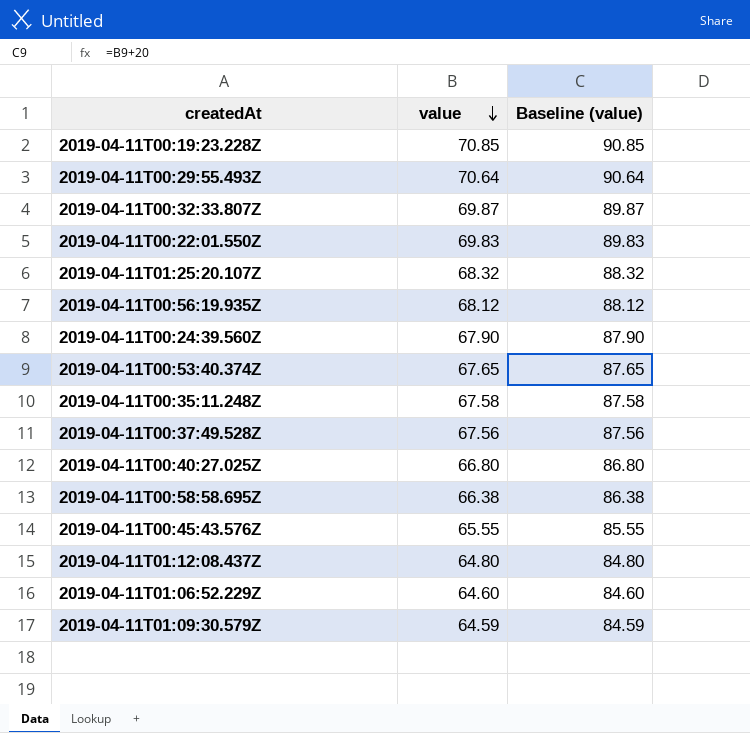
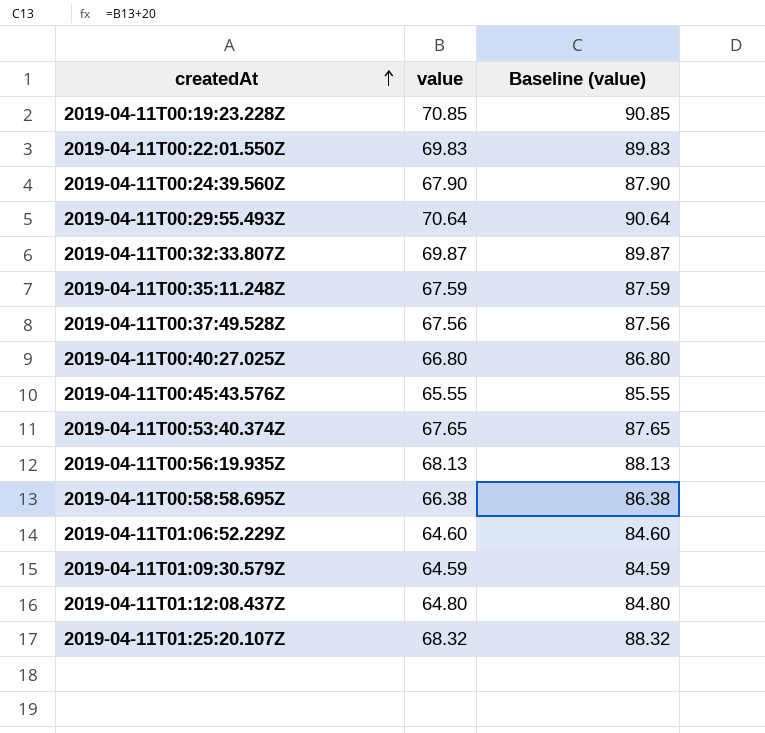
row order: value descending -> createdAt ascending
2019-04-11T00:35:11.248Z | value: 67.58 -> 67.59
2019-04-11T00:35:11.248Z | Baseline (value): 87.58 -> 87.59
2019-04-11T00:56:19.935Z | value: 68.12 -> 68.13
2019-04-11T00:56:19.935Z | Baseline (value): 88.12 -> 88.13

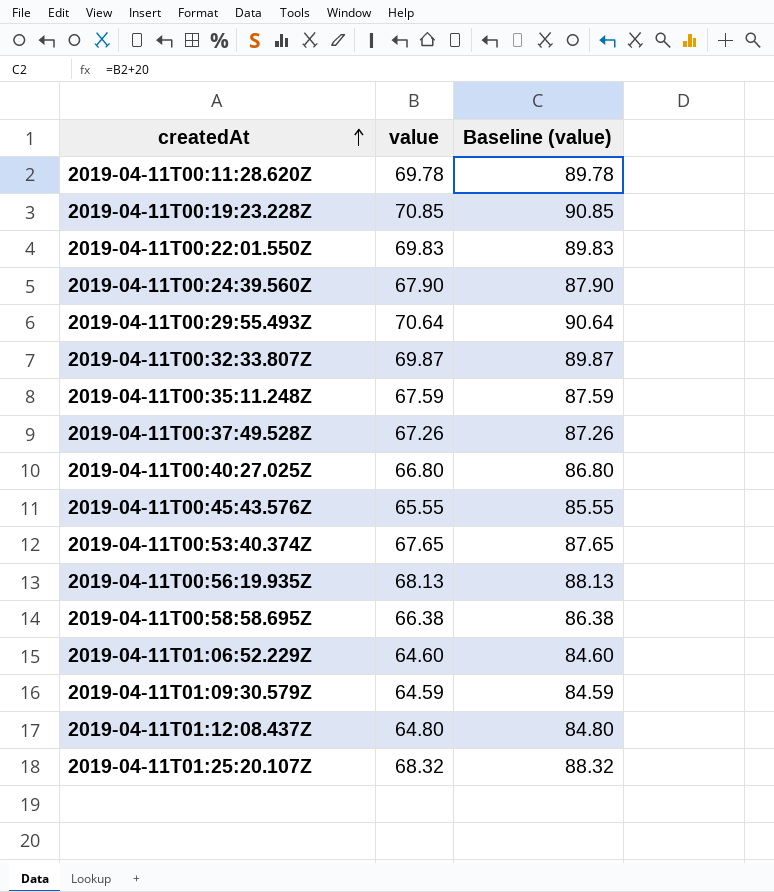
row 2019-04-11T00:11:28.620Z: none -> 69.78 | 89.78
2019-04-11T00:37:49.528Z | value: 67.56 -> 67.26
2019-04-11T00:37:49.528Z | Baseline (value): 87.56 -> 87.26

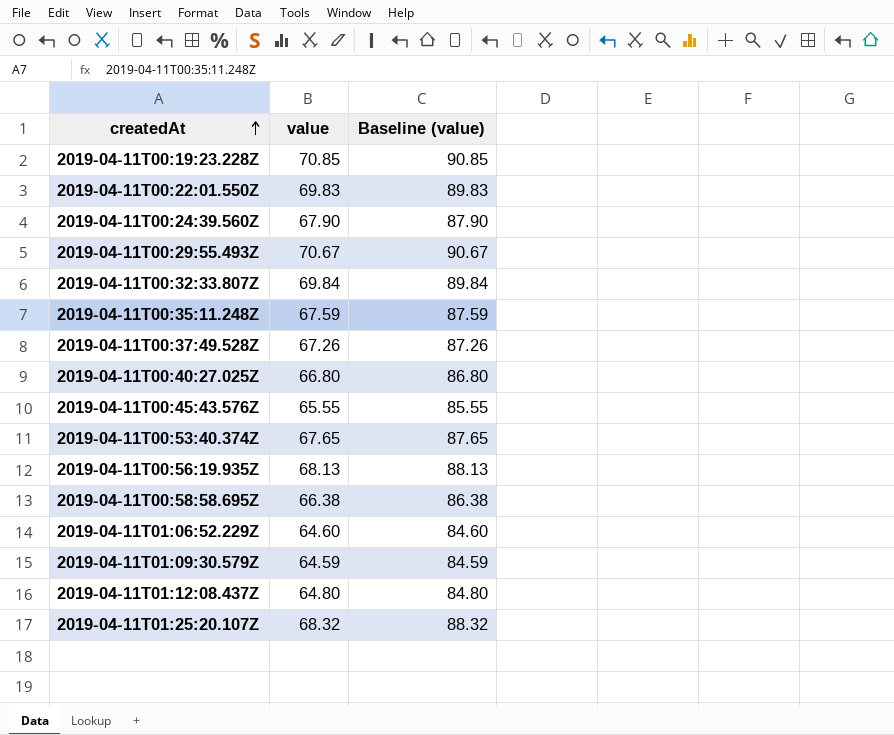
row 2019-04-11T00:11:28.620Z: 69.78 | 89.78 -> none
2019-04-11T00:29:55.493Z | value: 70.64 -> 70.67
2019-04-11T00:29:55.493Z | Baseline (value): 90.64 -> 90.67
2019-04-11T00:32:33.807Z | value: 69.87 -> 69.84
2019-04-11T00:32:33.807Z | Baseline (value): 89.87 -> 89.84

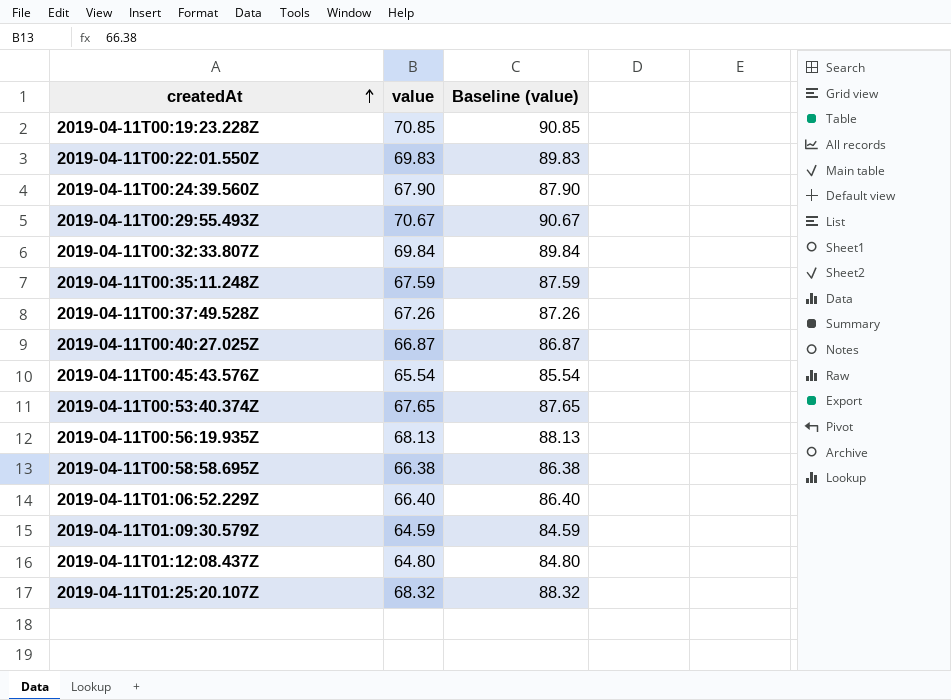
2019-04-11T00:40:27.025Z | value: 66.80 -> 66.87
2019-04-11T00:40:27.025Z | Baseline (value): 86.80 -> 86.87
2019-04-11T00:45:43.576Z | value: 65.55 -> 65.54
2019-04-11T00:45:43.576Z | Baseline (value): 85.55 -> 85.54
2019-04-11T01:06:52.229Z | value: 64.60 -> 66.40
2019-04-11T01:06:52.229Z | Baseline (value): 84.60 -> 86.40

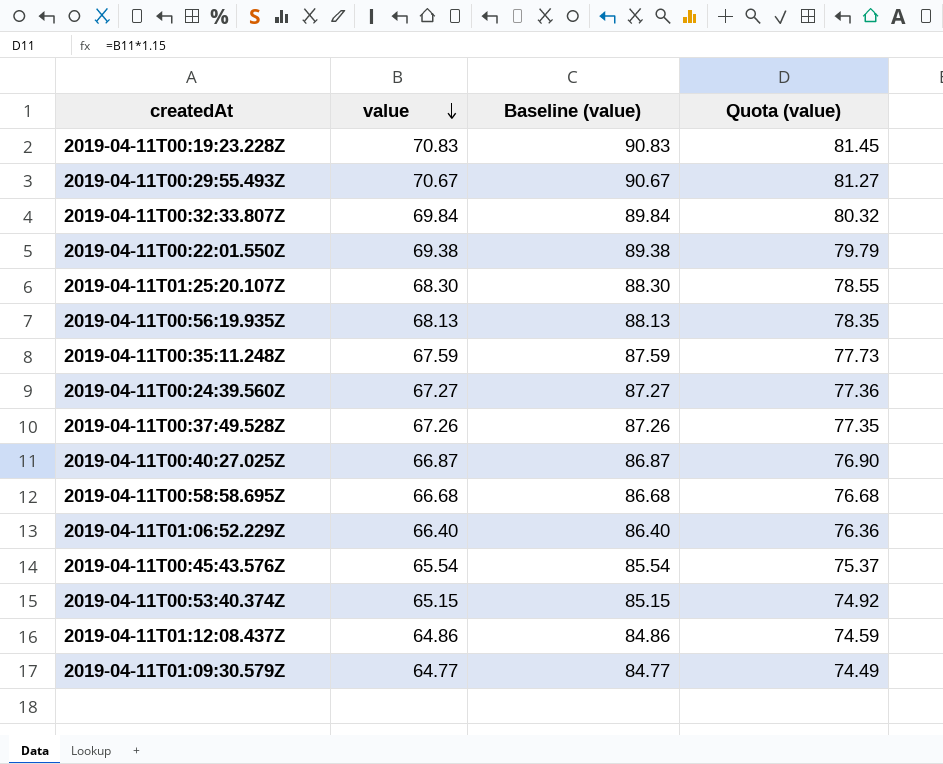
row order: createdAt ascending -> value descending
column Quota (value) | formula: none -> [value] * 1.15
2019-04-11T00:19:23.228Z | value: 70.85 -> 70.83
2019-04-11T00:19:23.228Z | Baseline (value): 90.85 -> 90.83
2019-04-11T00:22:01.550Z | value: 69.83 -> 69.38
2019-04-11T00:22:01.550Z | Baseline (value): 89.83 -> 89.38
2019-04-11T01:25:20.107Z | value: 68.32 -> 68.30
2019-04-11T01:25:20.107Z | Baseline (value): 88.32 -> 88.30
2019-04-11T00:24:39.560Z | value: 67.90 -> 67.27
2019-04-11T00:24:39.560Z | Baseline (value): 87.90 -> 87.27
2019-04-11T00:58:58.695Z | value: 66.38 -> 66.68
2019-04-11T00:58:58.695Z | Baseline (value): 86.38 -> 86.68
2019-04-11T00:53:40.374Z | value: 67.65 -> 65.15
2019-04-11T00:53:40.374Z | Baseline (value): 87.65 -> 85.15
2019-04-11T01:12:08.437Z | value: 64.80 -> 64.86
2019-04-11T01:12:08.437Z | Baseline (value): 84.80 -> 84.86
2019-04-11T01:09:30.579Z | value: 64.59 -> 64.77
2019-04-11T01:09:30.579Z | Baseline (value): 84.59 -> 84.77

